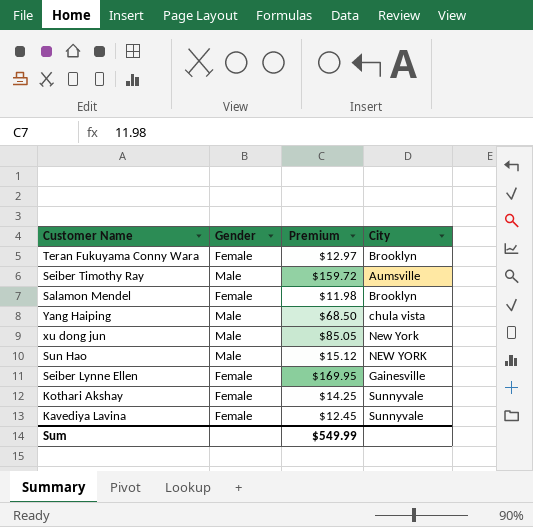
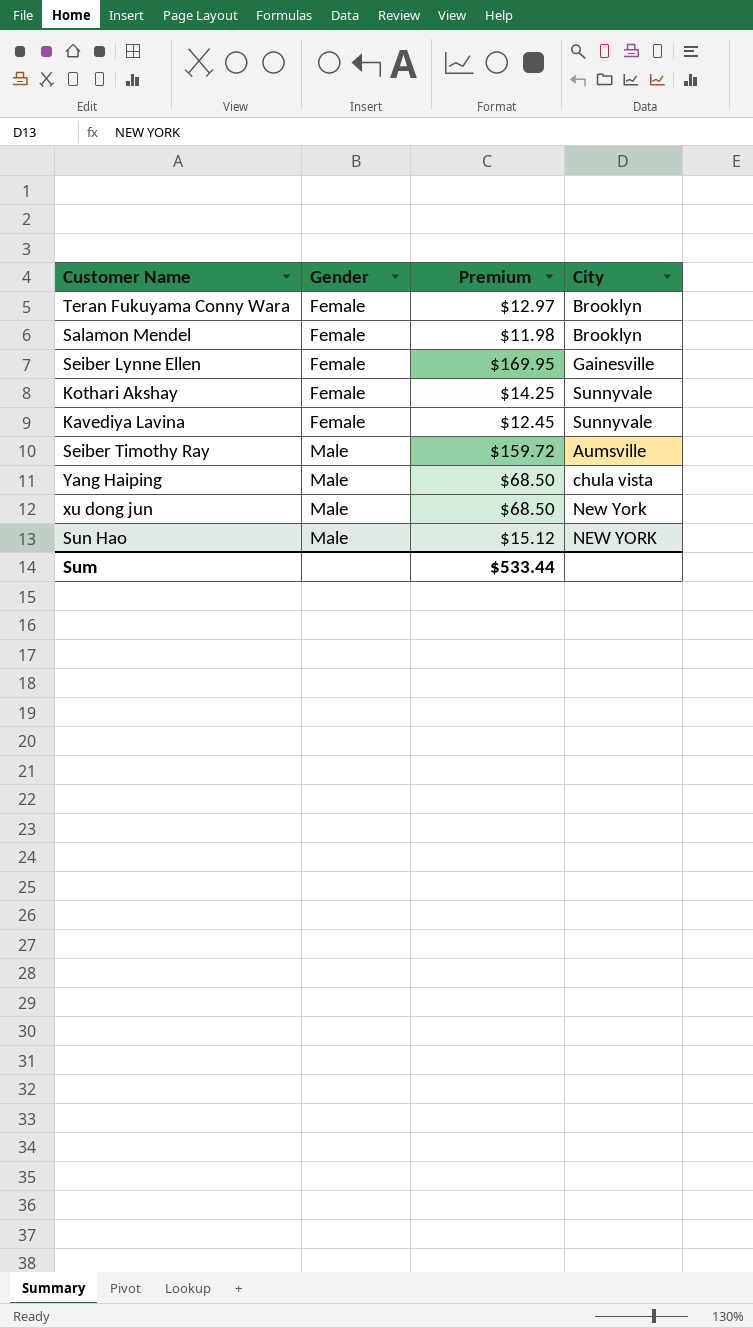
row order: none -> Gender ascending
xu dong jun | Premium: $85.05 -> $68.50
Sum | Premium: $549.99 -> $533.44

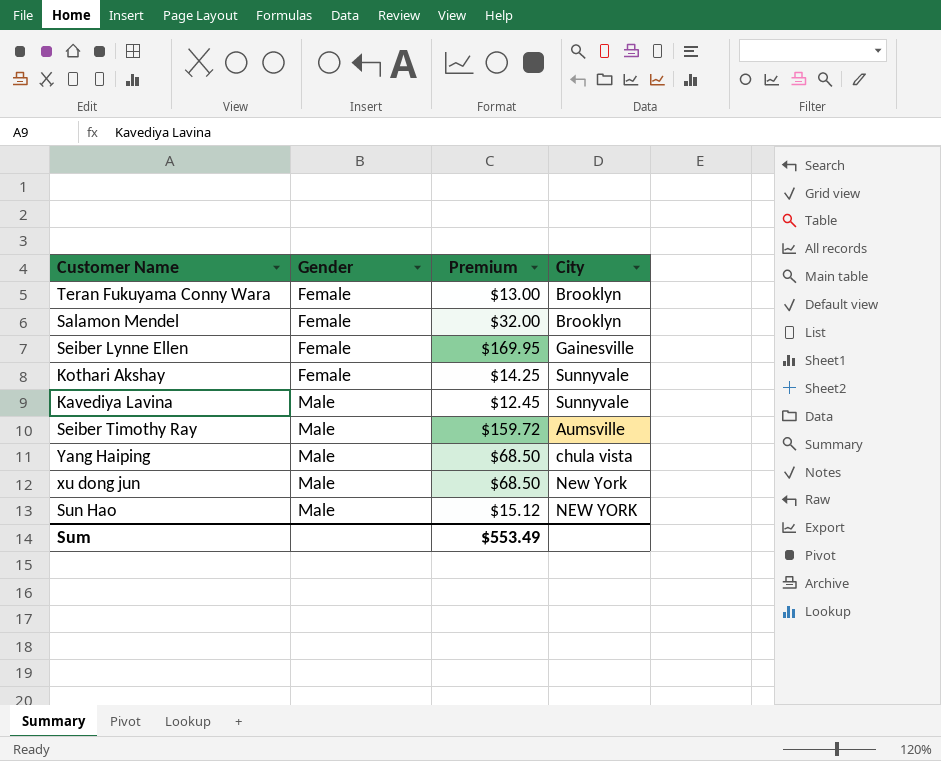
Teran Fukuyama Conny Wara | Premium: $12.97 -> $13.00
Salamon Mendel | Premium: $11.98 -> $32.00
Kavediya Lavina | Gender: Female -> Male
Sum | Premium: $533.44 -> $553.49

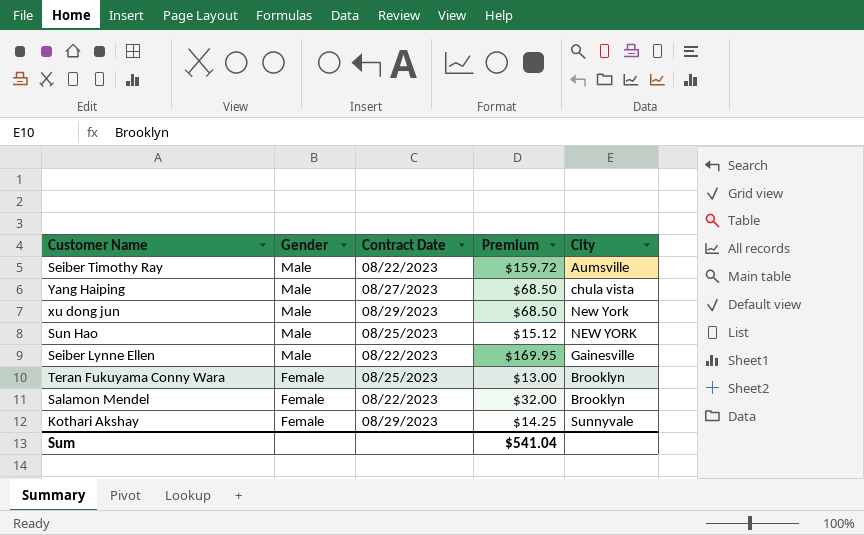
row order: Gender ascending -> Gender descending
column Contract Date | position: none -> 3
row Kavediya Lavina: Male | $12.45 | Sunnyvale -> none
Seiber Lynne Ellen | Gender: Female -> Male
Sum | Premium: $553.49 -> $541.04

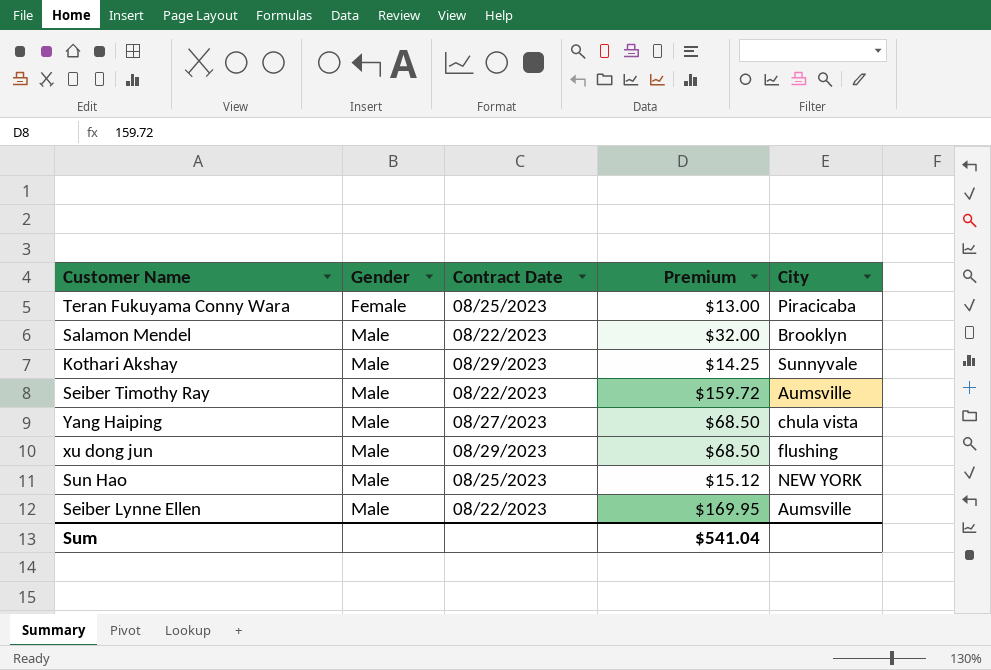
row order: Gender descending -> Gender ascending
Teran Fukuyama Conny Wara | City: Brooklyn -> Piracicaba
Salamon Mendel | Gender: Female -> Male
Kothari Akshay | Gender: Female -> Male
xu dong jun | City: New York -> flushing
Seiber Lynne Ellen | City: Gainesville -> Aumsville

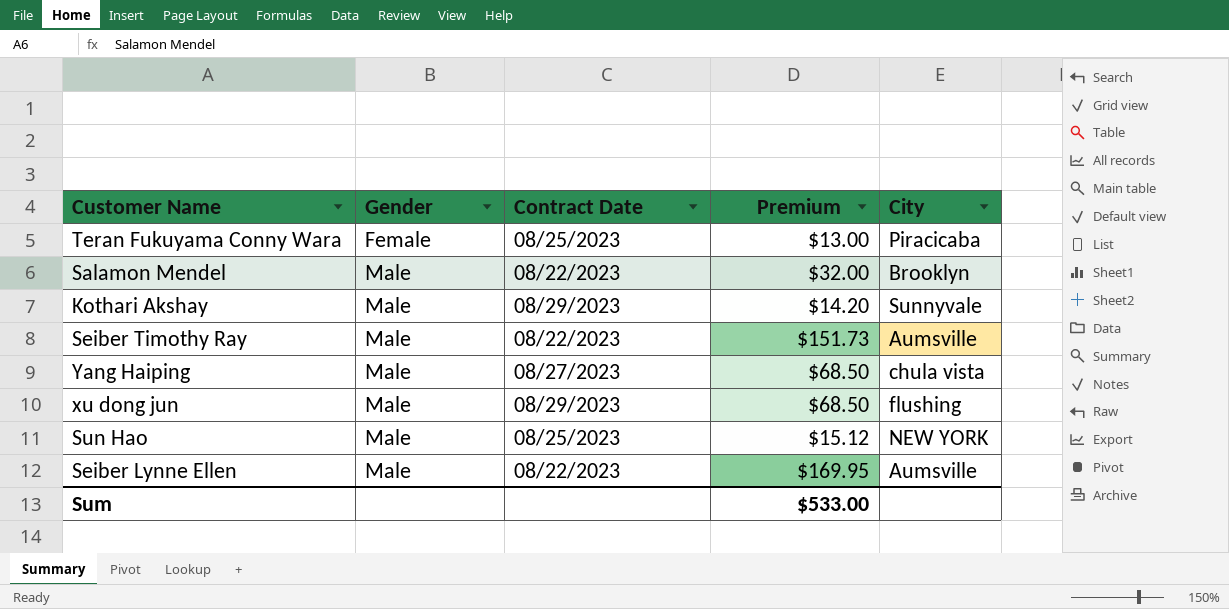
Kothari Akshay | Premium: $14.25 -> $14.20
Seiber Timothy Ray | Premium: $159.72 -> $151.73
Sum | Premium: $541.04 -> $533.00

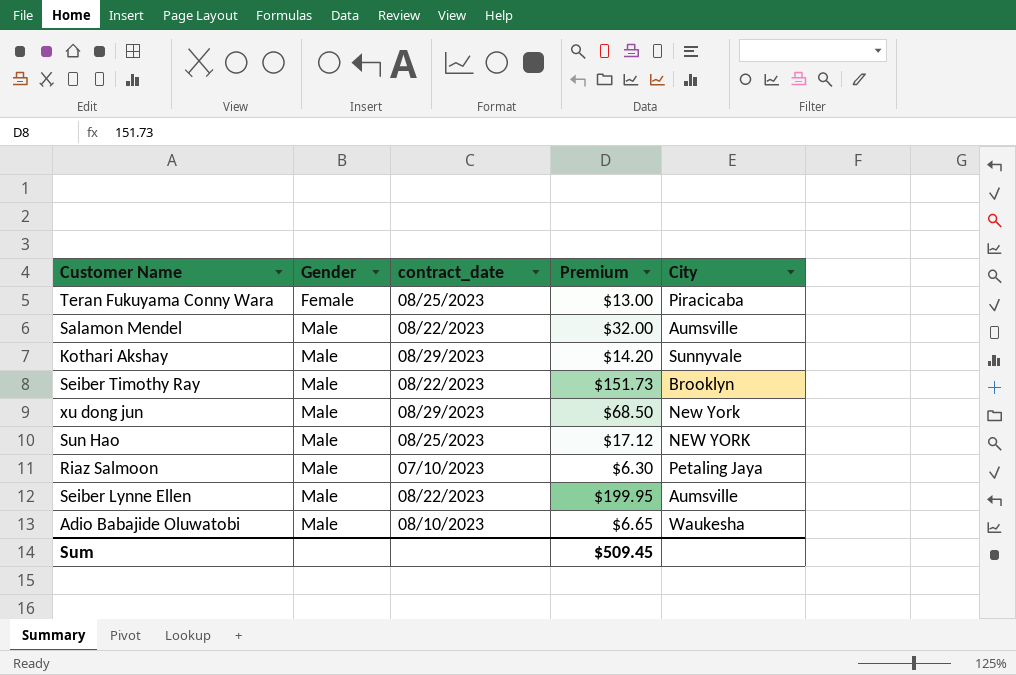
column name: Contract Date -> contract_date
row Yang Haiping: Male | 08/27/2023 | $68.50 | chula vista -> none
Salamon Mendel | City: Brooklyn -> Aumsville
Seiber Timothy Ray | City: Aumsville -> Brooklyn
xu dong jun | City: flushing -> New York
Sun Hao | Premium: $15.12 -> $17.12
row Riaz Salmoon: none -> Male | 07/10/2023 | $6.30 | Petaling Jaya
Seiber Lynne Ellen | Premium: $169.95 -> $199.95
row Adio Babajide Oluwatobi: none -> Male | 08/10/2023 | $6.65 | Waukesha
Sum | Premium: $533.00 -> $509.45

